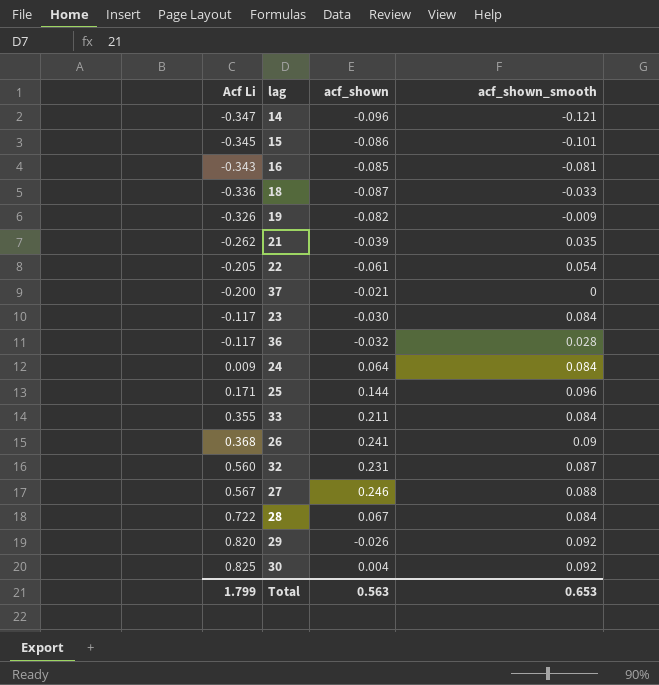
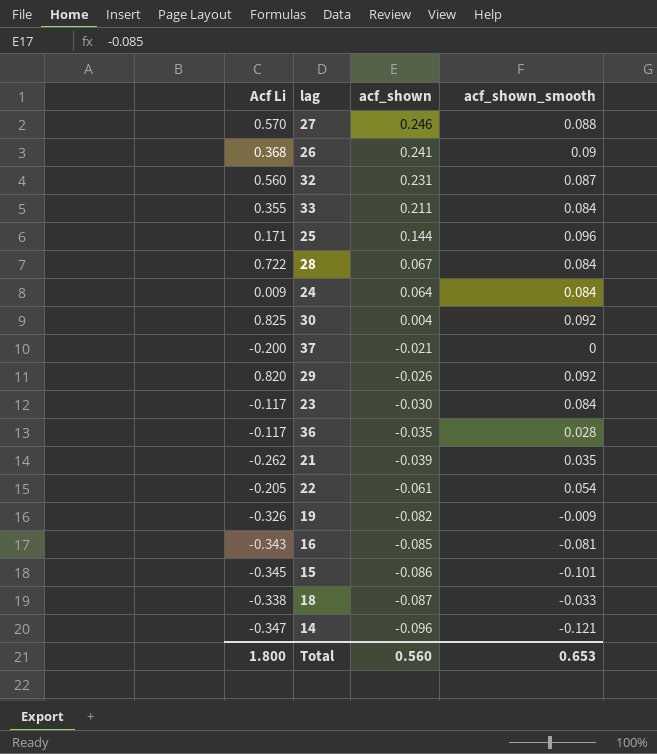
row order: Acf Li ascending -> acf_shown descending
27 | Acf Li: 0.567 -> 0.570
36 | acf_shown: -0.032 -> -0.035
18 | Acf Li: -0.336 -> -0.338
Total | Acf Li: 1.799 -> 1.800
Total | acf_shown: 0.563 -> 0.560

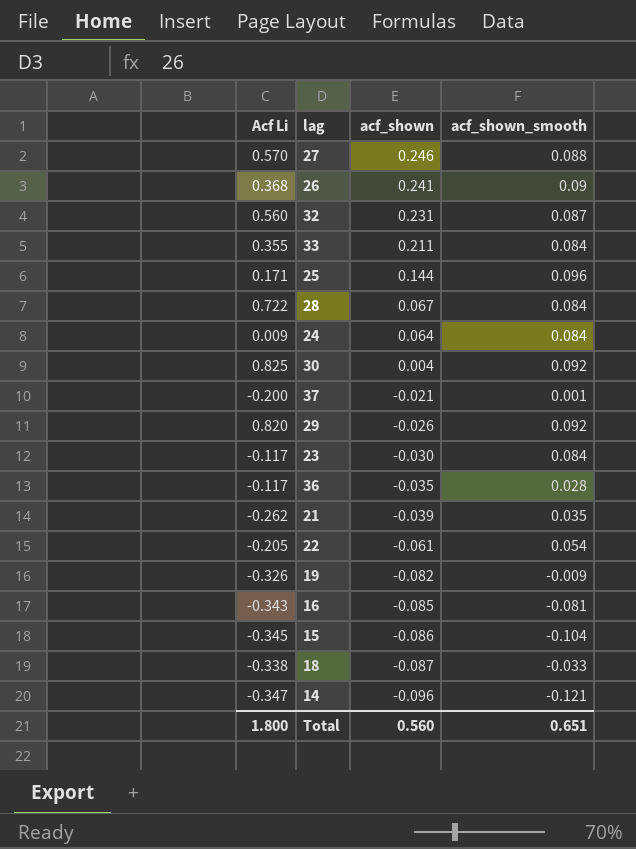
37 | acf_shown_smooth: 0 -> 0.001
15 | acf_shown_smooth: -0.101 -> -0.104
Total | acf_shown_smooth: 0.653 -> 0.651

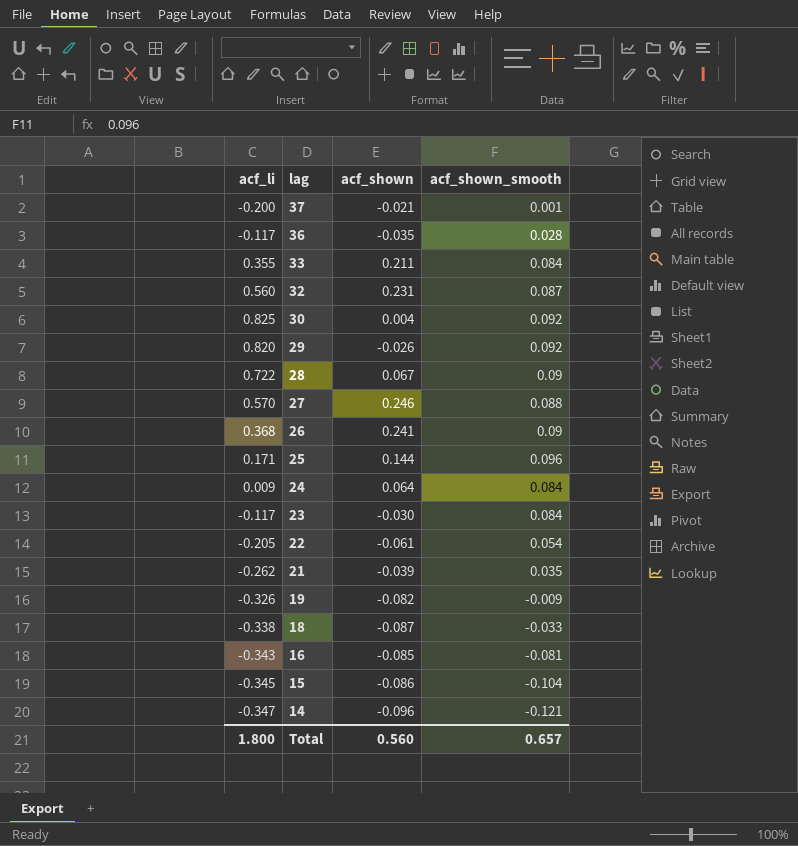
row order: acf_shown descending -> lag descending
column name: Acf Li -> acf_li
28 | acf_shown_smooth: 0.084 -> 0.09
Total | acf_shown_smooth: 0.651 -> 0.657

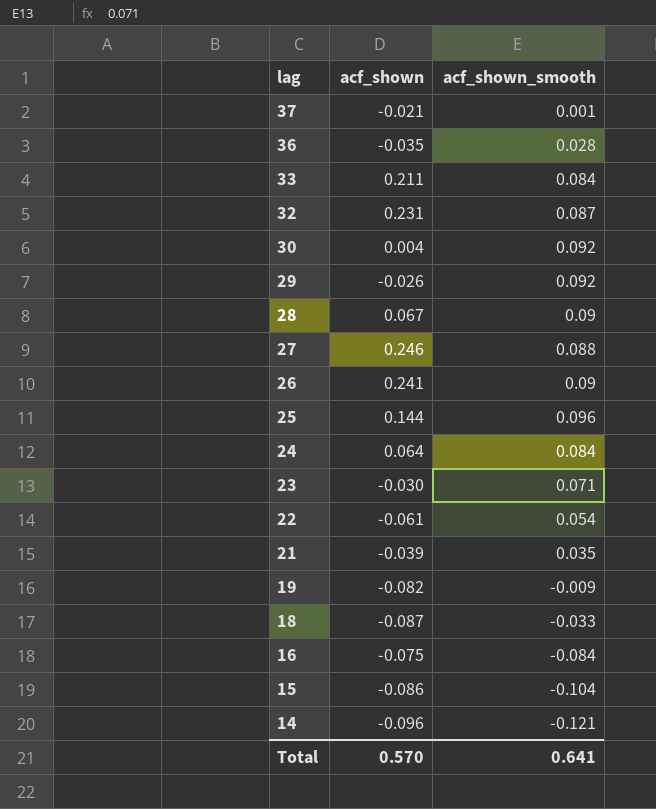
column acf_li | position: 1 -> none
23 | acf_shown_smooth: 0.084 -> 0.071
16 | acf_shown: -0.085 -> -0.075
16 | acf_shown_smooth: -0.081 -> -0.084
Total | acf_shown: 0.560 -> 0.570
Total | acf_shown_smooth: 0.657 -> 0.641

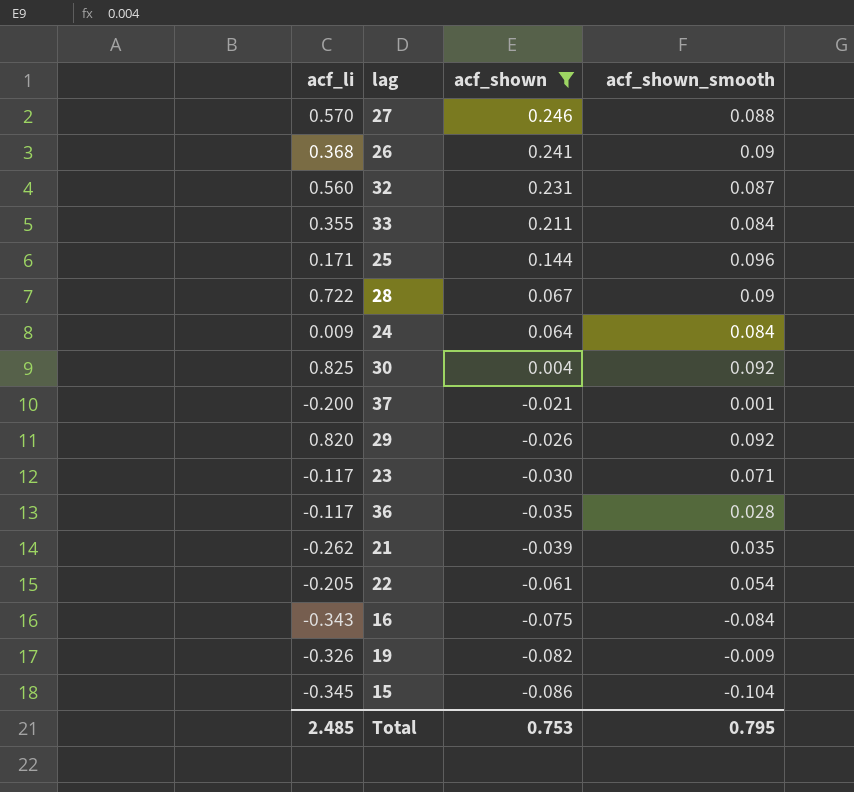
filter: none -> acf_shown >= -0.086
row order: lag descending -> acf_shown descending
column acf_li | position: none -> 1
Total | acf_shown: 0.570 -> 0.753
Total | acf_shown_smooth: 0.641 -> 0.795

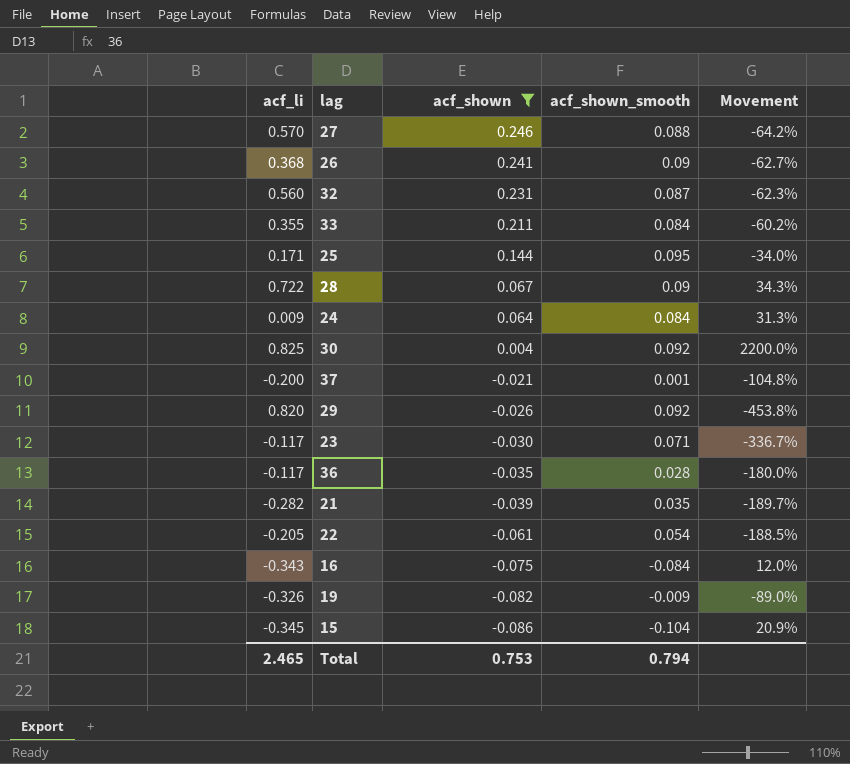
column Movement | formula: none -> ([acf_shown_smooth] - [acf_shown]) / [acf_shown]
25 | acf_shown_smooth: 0.096 -> 0.095
21 | acf_li: -0.262 -> -0.282
Total | acf_li: 2.485 -> 2.465
Total | acf_shown_smooth: 0.795 -> 0.794

